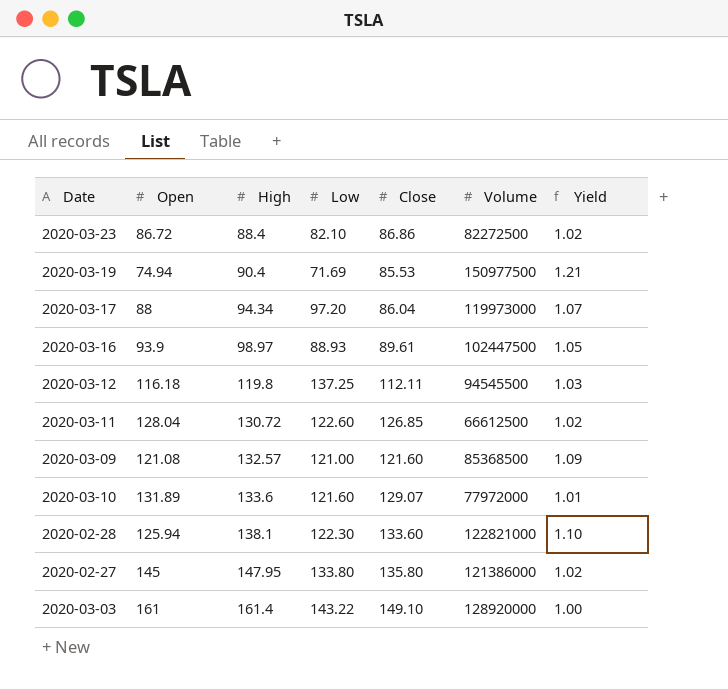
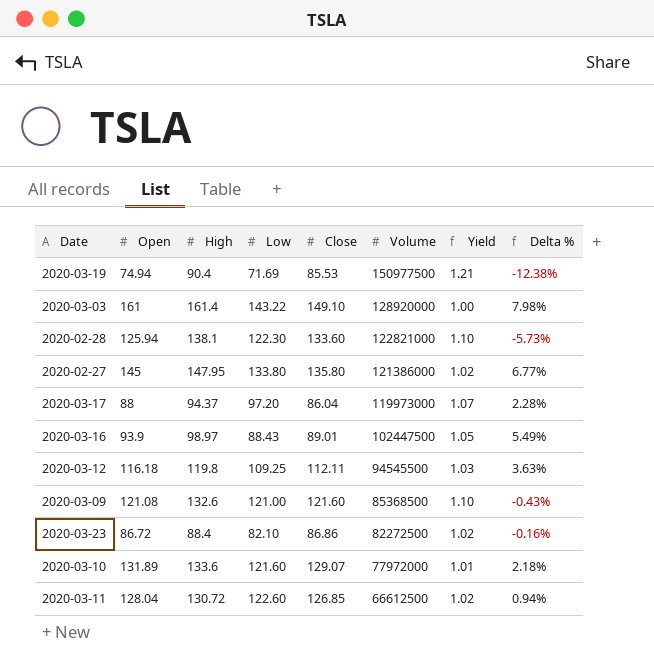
row order: High ascending -> Volume descending
column Delta % | formula: none -> ([Open] - [Close]) / [Close]
2020-03-17 | High: 94.34 -> 94.37
2020-03-16 | Low: 88.93 -> 88.43
2020-03-16 | Close: 89.61 -> 89.01
2020-03-12 | Low: 137.25 -> 109.25
2020-03-09 | High: 132.57 -> 132.6
2020-03-09 | Yield: 1.09 -> 1.10

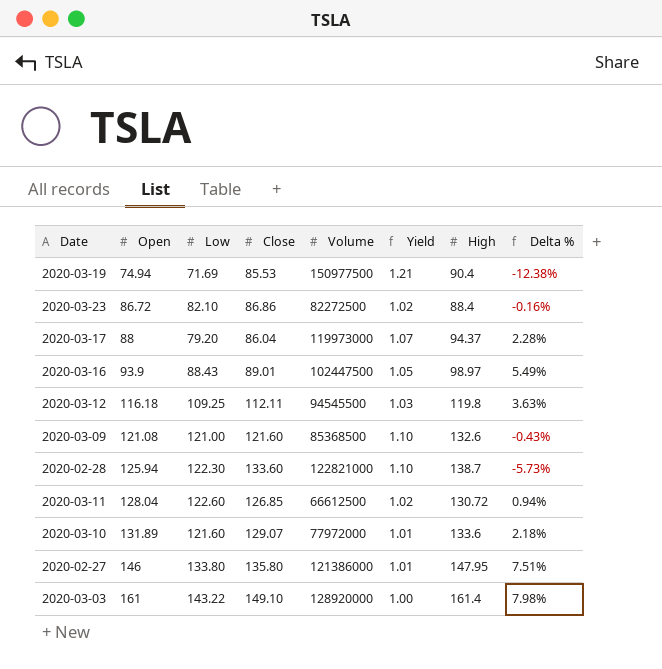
row order: Volume descending -> Open ascending
column High | position: 3 -> 7
2020-03-17 | Low: 97.20 -> 79.20
2020-02-28 | High: 138.1 -> 138.7
2020-02-27 | Open: 145 -> 146
2020-02-27 | Yield: 1.02 -> 1.01
2020-02-27 | Delta %: 6.77% -> 7.51%

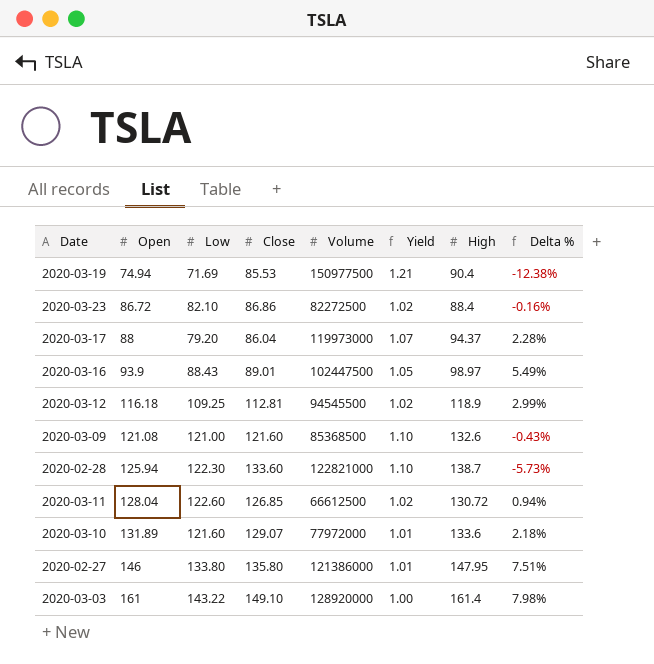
2020-03-12 | Close: 112.11 -> 112.81
2020-03-12 | Yield: 1.03 -> 1.02
2020-03-12 | High: 119.8 -> 118.9
2020-03-12 | Delta %: 3.63% -> 2.99%

